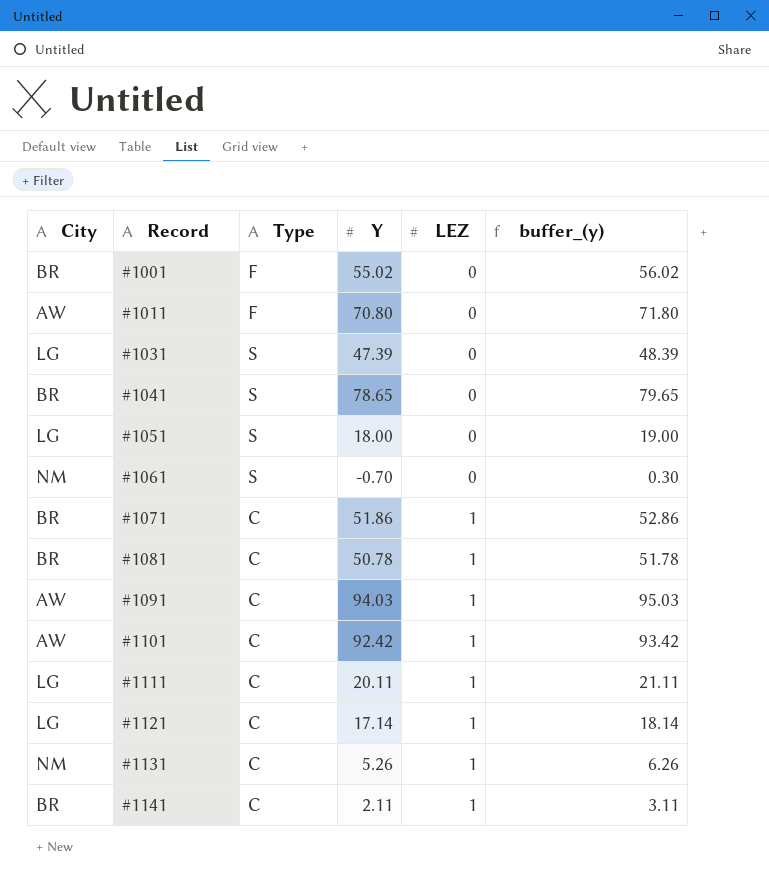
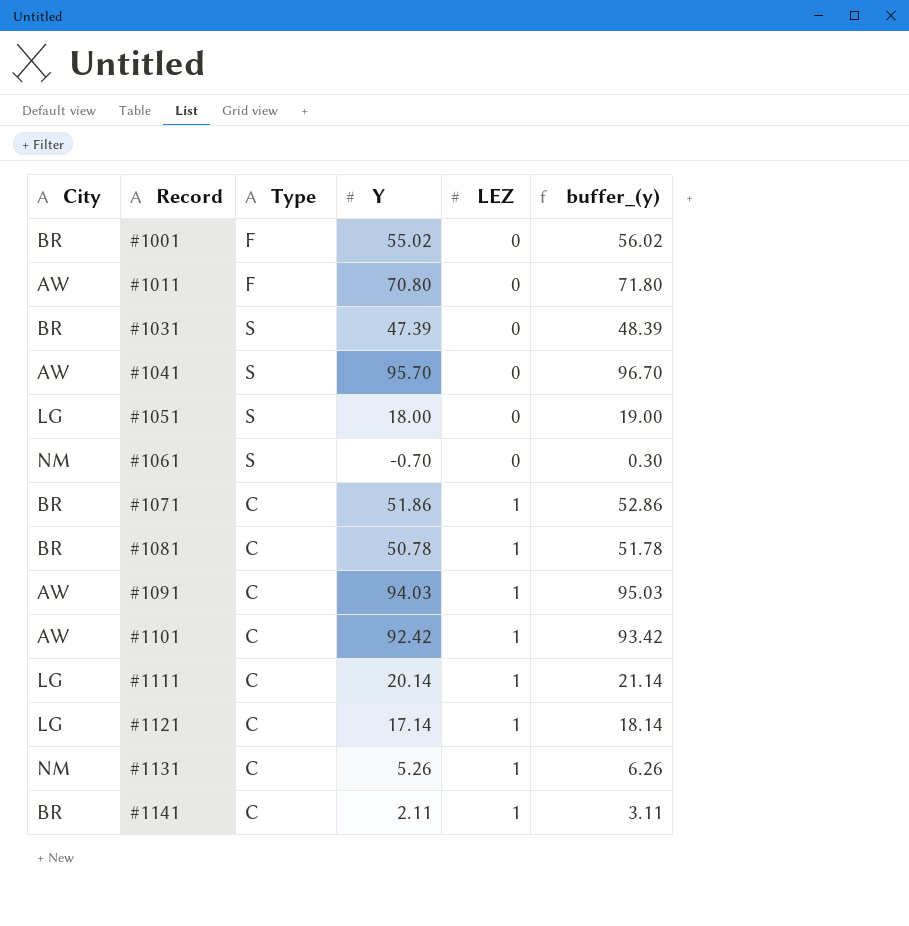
#1031 | City: LG -> BR
#1041 | City: BR -> AW
#1041 | Y: 78.65 -> 95.70
#1041 | buffer_(y): 79.65 -> 96.70
#1111 | Y: 20.11 -> 20.14
#1111 | buffer_(y): 21.11 -> 21.14

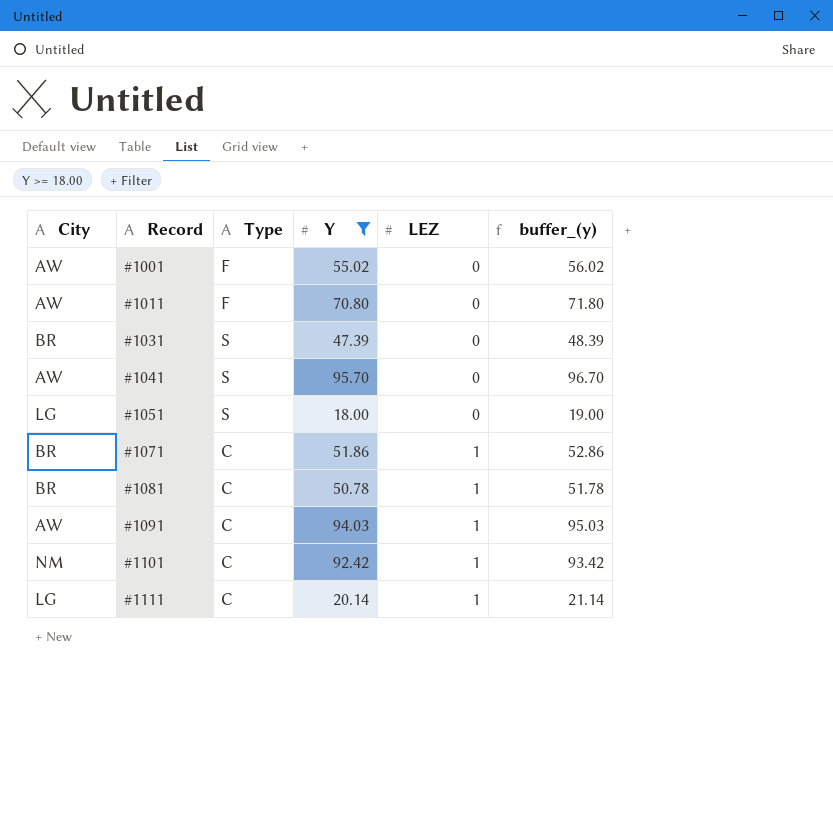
filter: none -> Y >= 18.00
#1001 | City: BR -> AW
#1101 | City: AW -> NM

